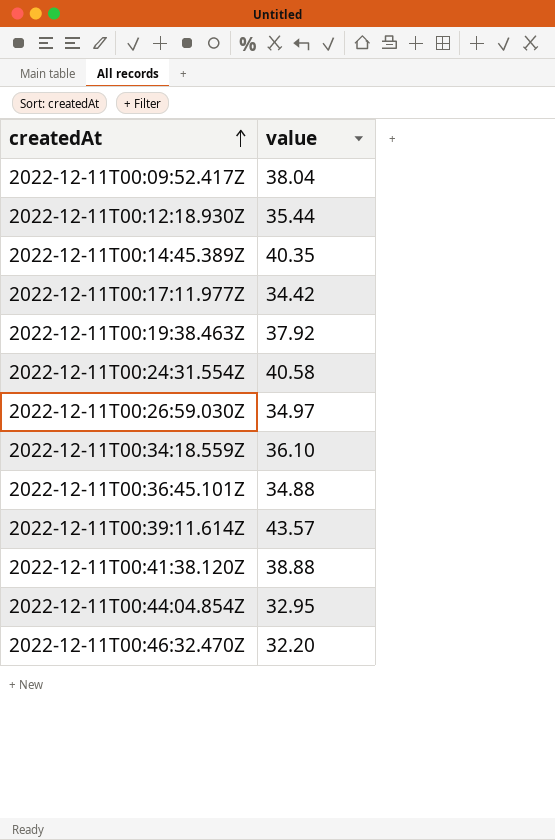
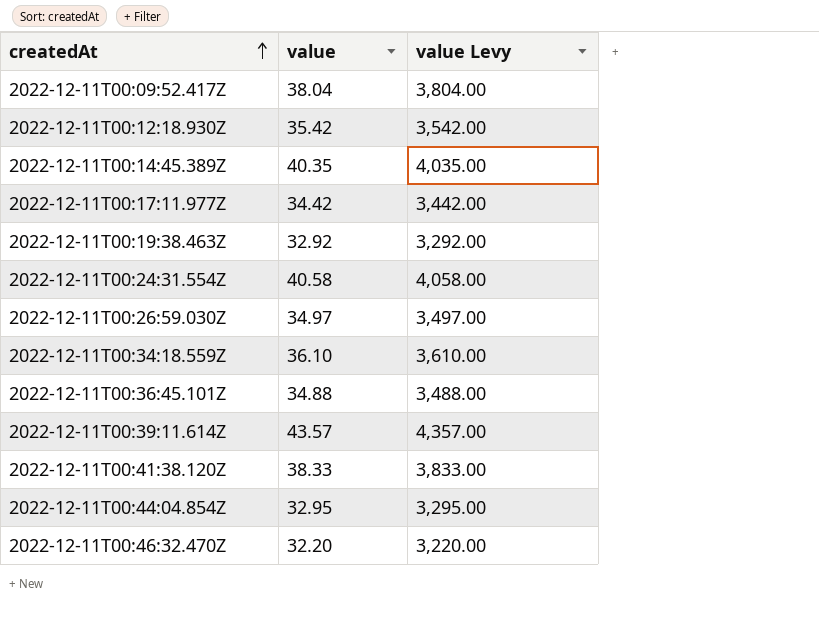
column value Levy | formula: none -> [value] * 100
2022-12-11T00:12:18.930Z | value: 35.44 -> 35.42
2022-12-11T00:19:38.463Z | value: 37.92 -> 32.92
2022-12-11T00:41:38.120Z | value: 38.88 -> 38.33

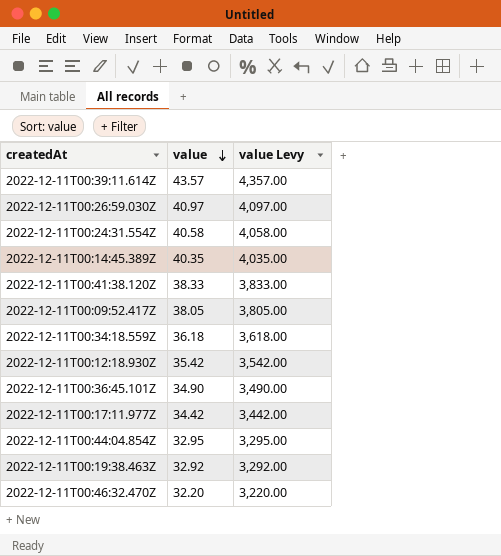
row order: createdAt ascending -> value descending
2022-12-11T00:26:59.030Z | value: 34.97 -> 40.97
2022-12-11T00:26:59.030Z | value Levy: 3,497.00 -> 4,097.00
2022-12-11T00:09:52.417Z | value: 38.04 -> 38.05
2022-12-11T00:09:52.417Z | value Levy: 3,804.00 -> 3,805.00
2022-12-11T00:34:18.559Z | value: 36.10 -> 36.18
2022-12-11T00:34:18.559Z | value Levy: 3,610.00 -> 3,618.00
2022-12-11T00:36:45.101Z | value: 34.88 -> 34.90
2022-12-11T00:36:45.101Z | value Levy: 3,488.00 -> 3,490.00

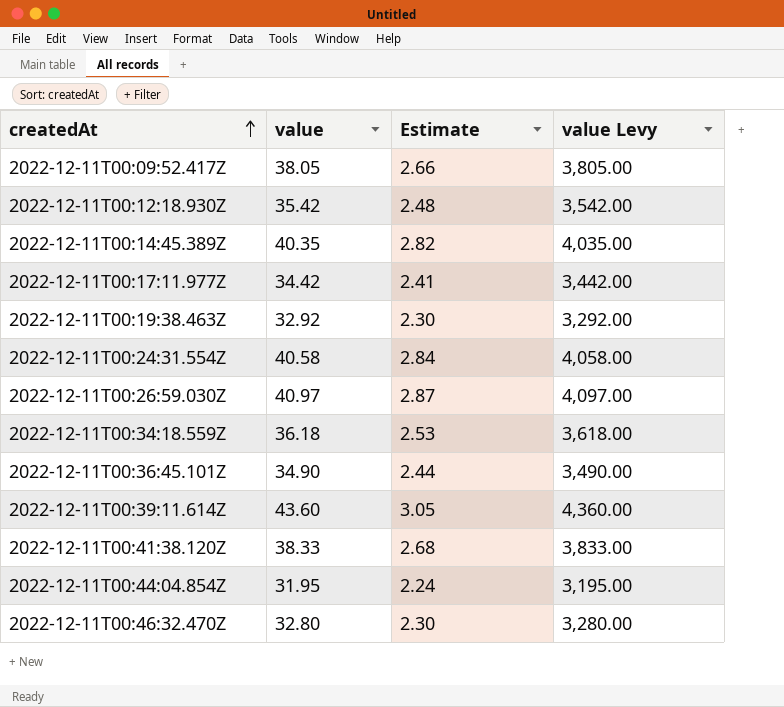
row order: value descending -> createdAt ascending
column Estimate | formula: none -> [value] * 0.07
2022-12-11T00:39:11.614Z | value: 43.57 -> 43.60
2022-12-11T00:39:11.614Z | value Levy: 4,357.00 -> 4,360.00
2022-12-11T00:44:04.854Z | value: 32.95 -> 31.95
2022-12-11T00:44:04.854Z | value Levy: 3,295.00 -> 3,195.00
2022-12-11T00:46:32.470Z | value: 32.20 -> 32.80
2022-12-11T00:46:32.470Z | value Levy: 3,220.00 -> 3,280.00

